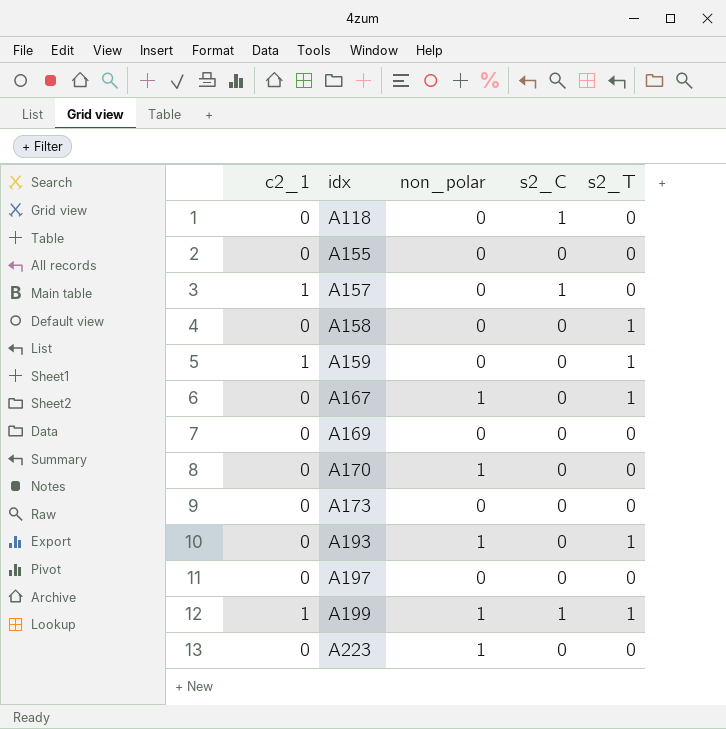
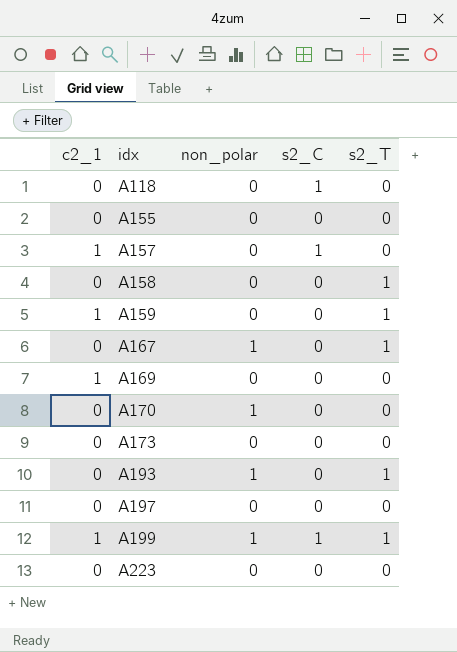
A169 | c2_1: 0 -> 1
A223 | non_polar: 1 -> 0

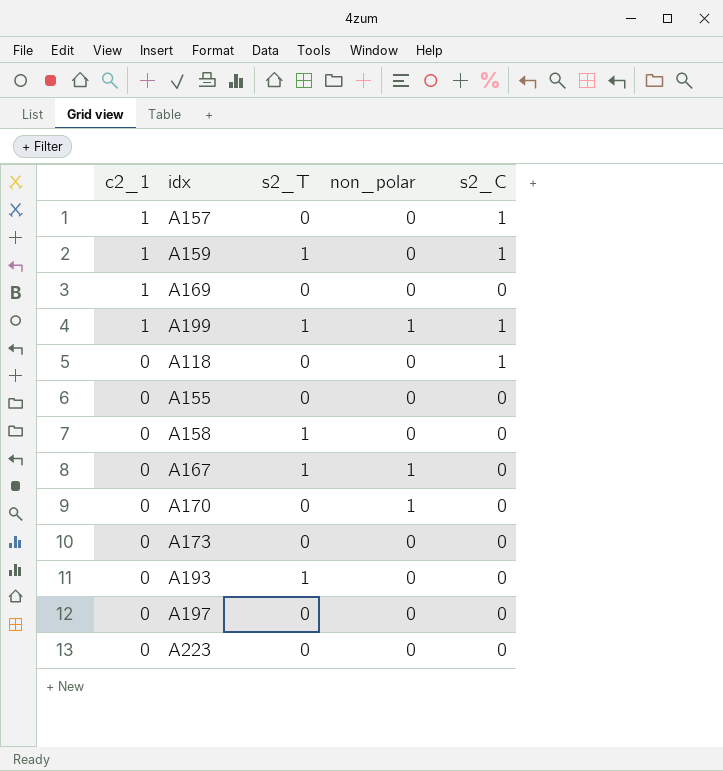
row order: idx ascending -> c2_1 descending
column s2_T | position: 5 -> 3
A159 | s2_C: 0 -> 1
A193 | non_polar: 1 -> 0

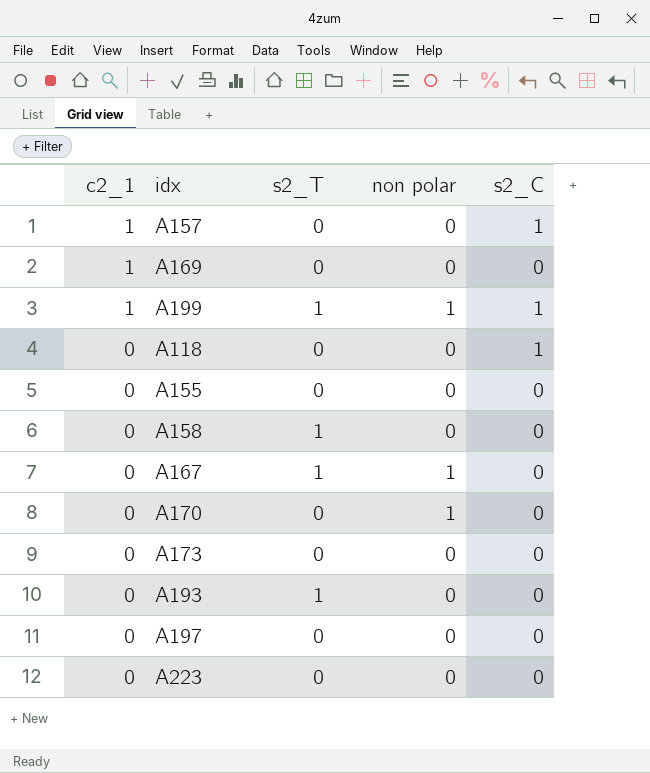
column name: non_polar -> non polar
row A159: 1 | 1 | 0 | 1 -> none

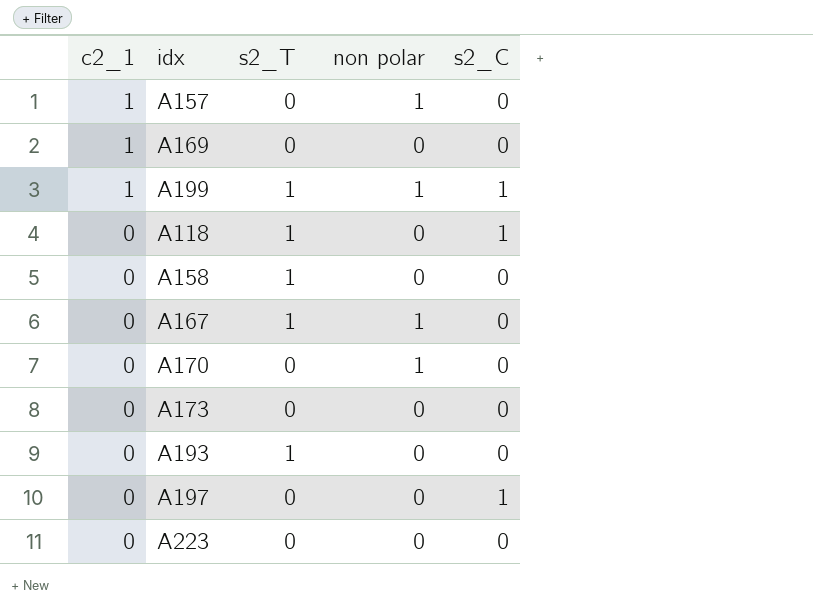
row A155: 0 | 0 | 0 | 0 -> none
A157 | non polar: 0 -> 1
A157 | s2_C: 1 -> 0
A118 | s2_T: 0 -> 1
A197 | s2_C: 0 -> 1

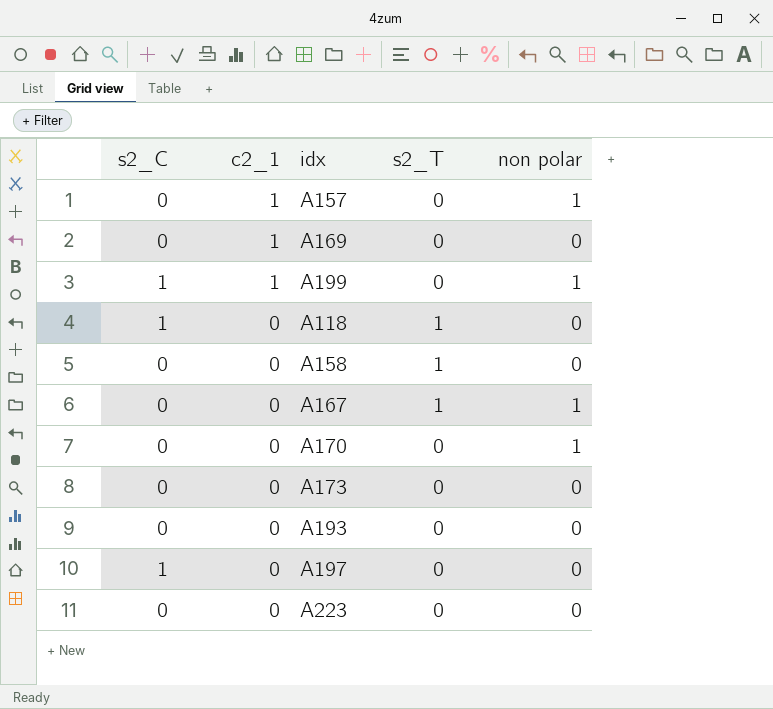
column s2_C | position: 5 -> 1
A199 | s2_T: 1 -> 0
A193 | s2_T: 1 -> 0

